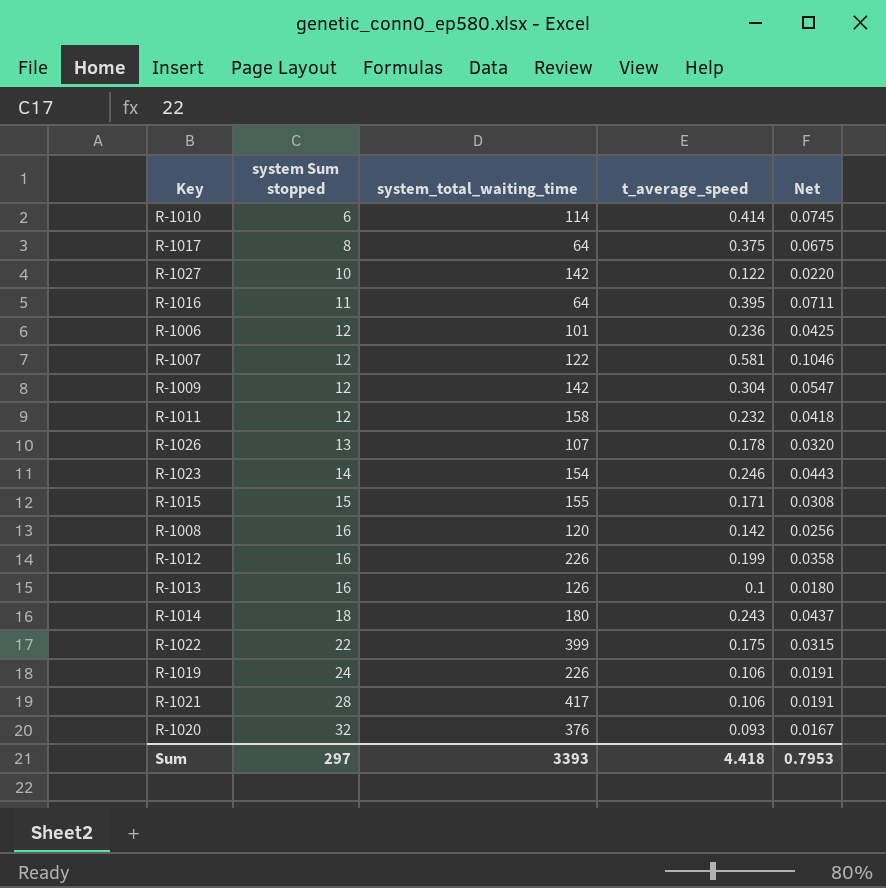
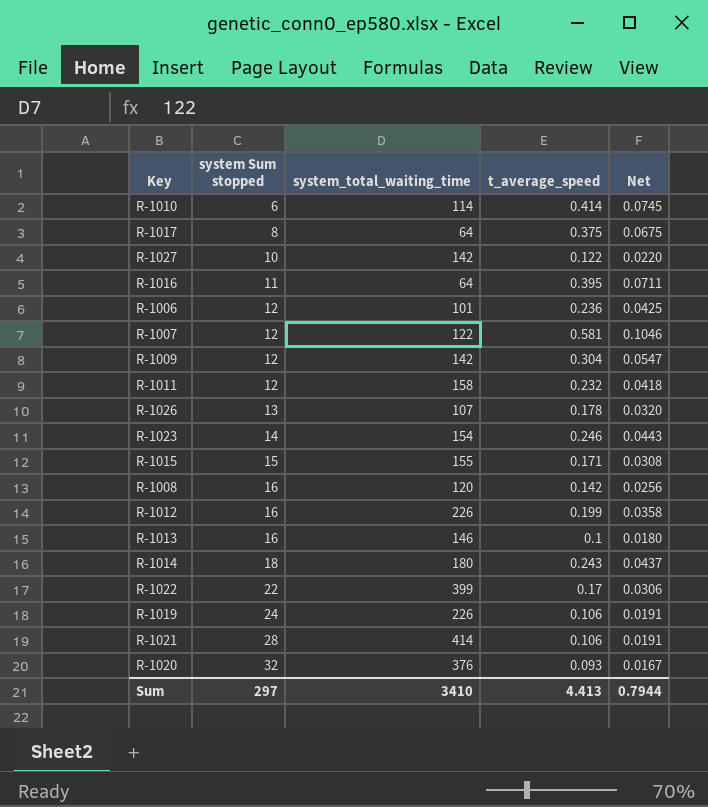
R-1013 | system_total_waiting_time: 126 -> 146
R-1022 | t_average_speed: 0.175 -> 0.17
R-1022 | Net: 0.0315 -> 0.0306
R-1021 | system_total_waiting_time: 417 -> 414
Sum | system_total_waiting_time: 3393 -> 3410
Sum | t_average_speed: 4.418 -> 4.413
Sum | Net: 0.7953 -> 0.7944

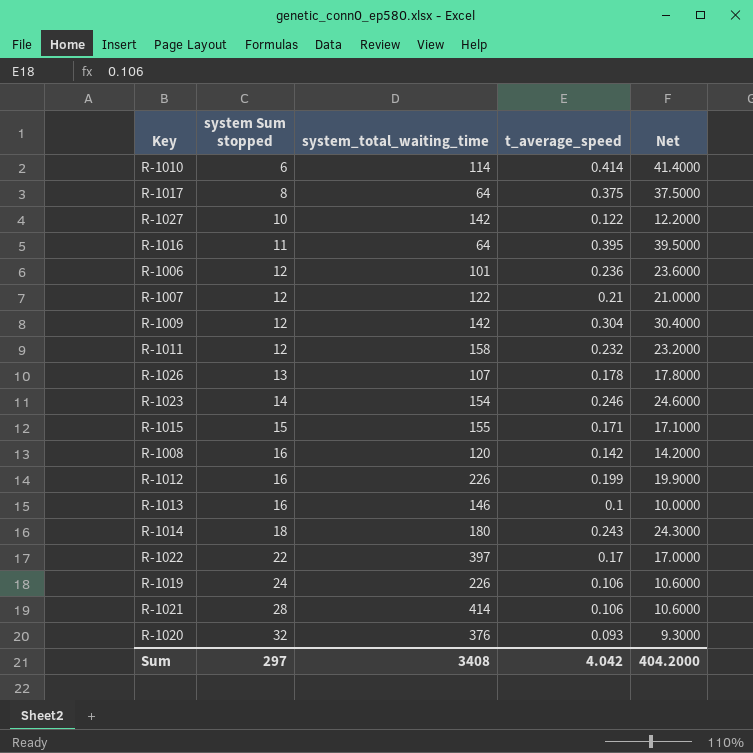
column Net | formula: [t_average_speed] * 0.18 -> [t_average_speed] * 100
R-1007 | t_average_speed: 0.581 -> 0.21
R-1022 | system_total_waiting_time: 399 -> 397
Sum | system_total_waiting_time: 3410 -> 3408
Sum | t_average_speed: 4.413 -> 4.042
Sum | Net: 0.7944 -> 404.2000

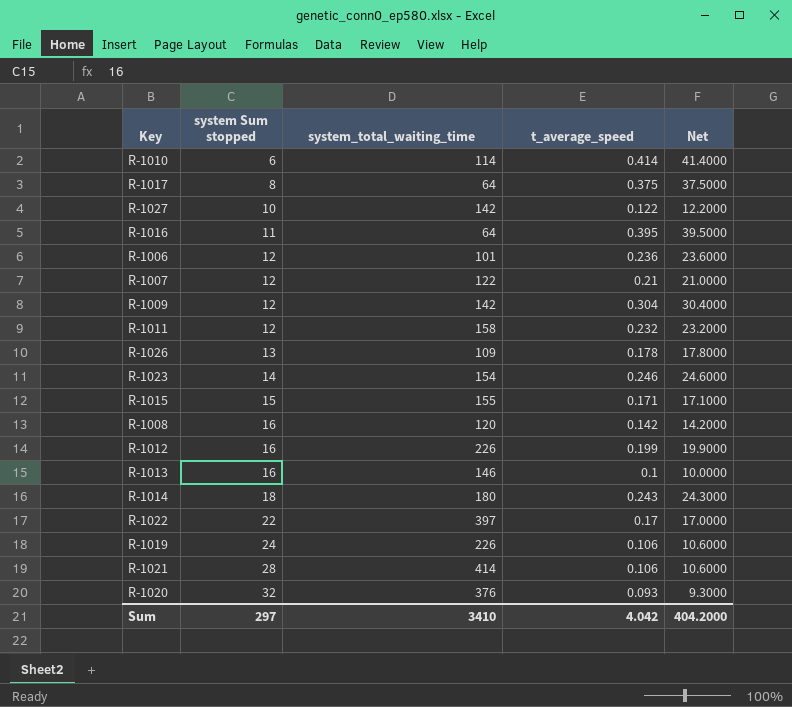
R-1026 | system_total_waiting_time: 107 -> 109
Sum | system_total_waiting_time: 3408 -> 3410

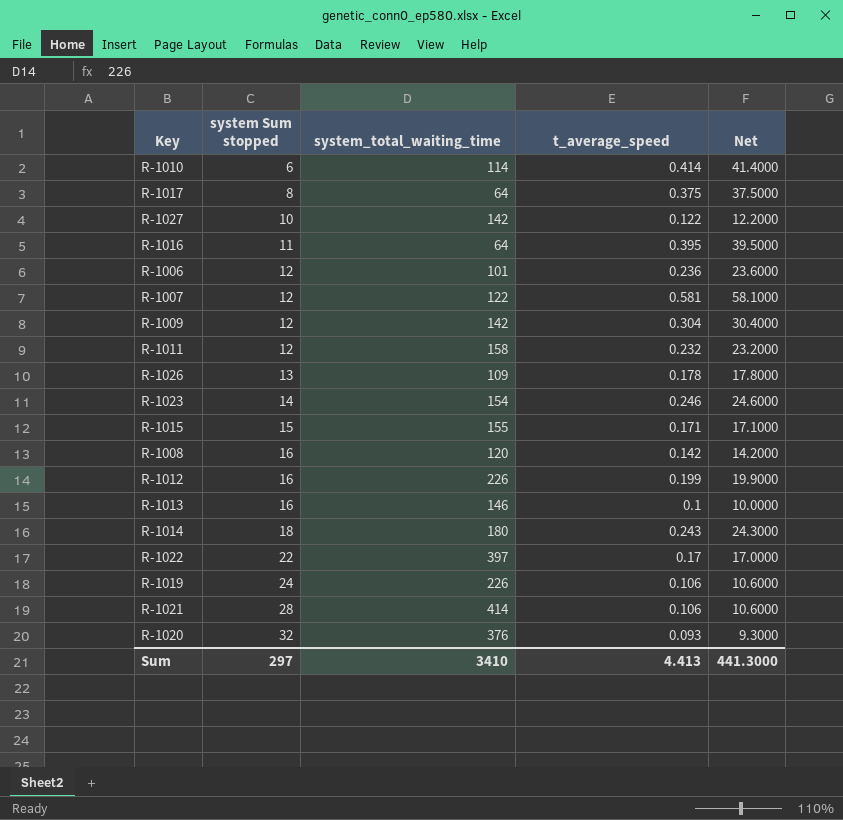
R-1007 | t_average_speed: 0.21 -> 0.581
R-1007 | Net: 21.0000 -> 58.1000
Sum | t_average_speed: 4.042 -> 4.413
Sum | Net: 404.2000 -> 441.3000

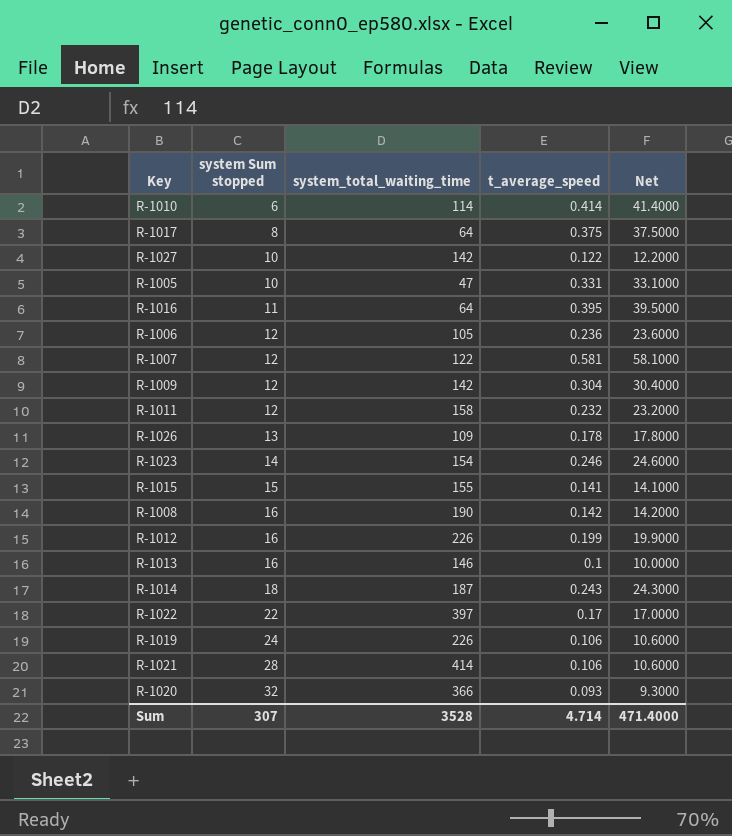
row R-1005: none -> 10 | 47 | 0.331 | 33.1000
R-1006 | system_total_waiting_time: 101 -> 105
R-1015 | t_average_speed: 0.171 -> 0.141
R-1015 | Net: 17.1000 -> 14.1000
R-1008 | system_total_waiting_time: 120 -> 190
R-1014 | system_total_waiting_time: 180 -> 187
R-1020 | system_total_waiting_time: 376 -> 366
Sum | system Sum stopped: 297 -> 307
Sum | system_total_waiting_time: 3410 -> 3528
Sum | t_average_speed: 4.413 -> 4.714
Sum | Net: 441.3000 -> 471.4000

